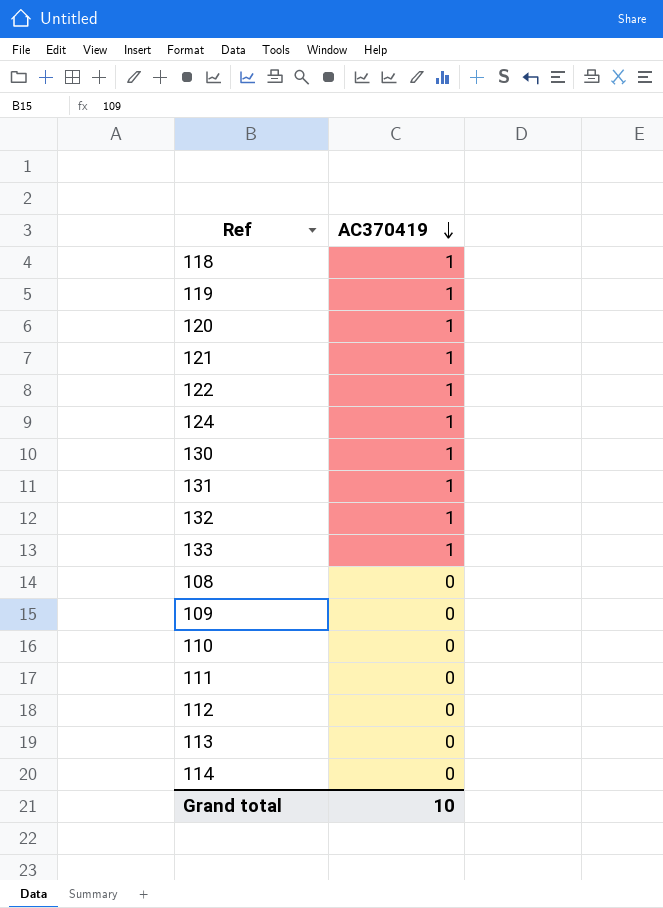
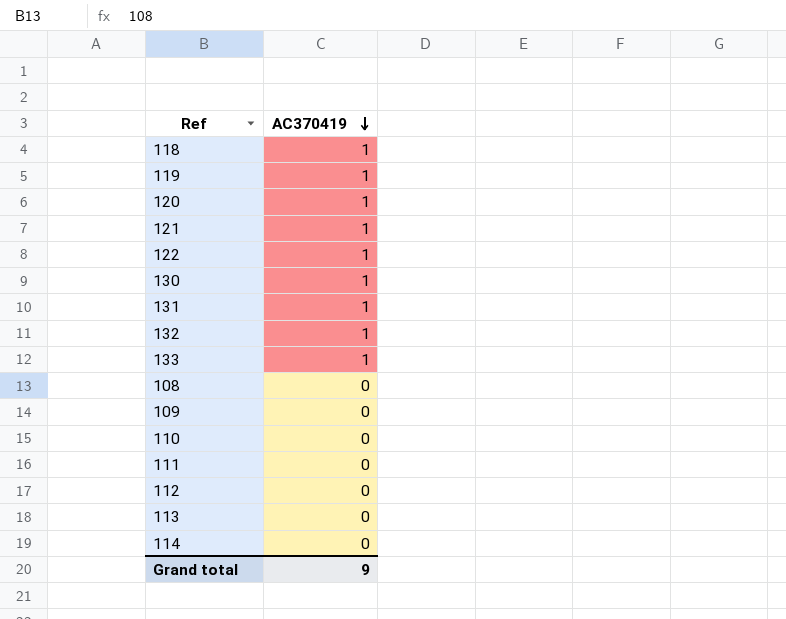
row 124: 1 -> none
Grand total | AC370419: 10 -> 9

